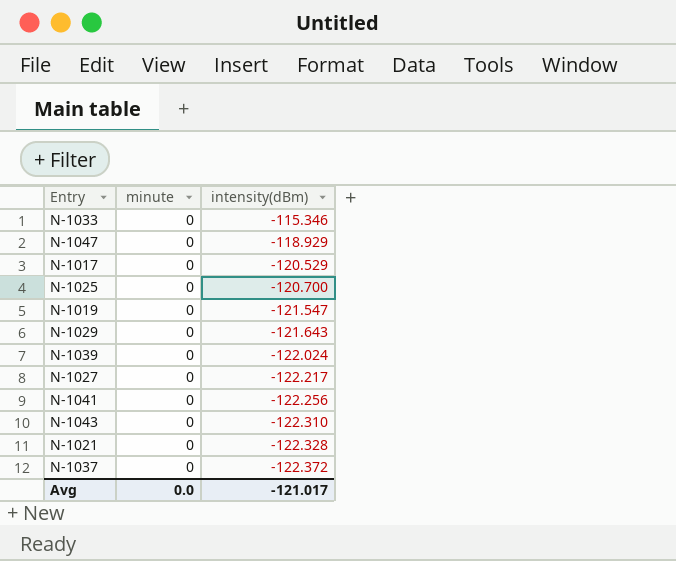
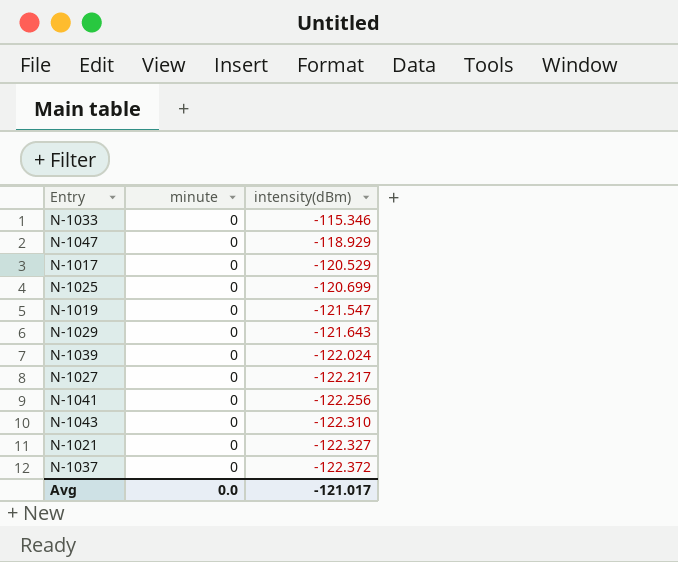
N-1025 | intensity(dBm): -120.700 -> -120.699
N-1021 | intensity(dBm): -122.328 -> -122.327

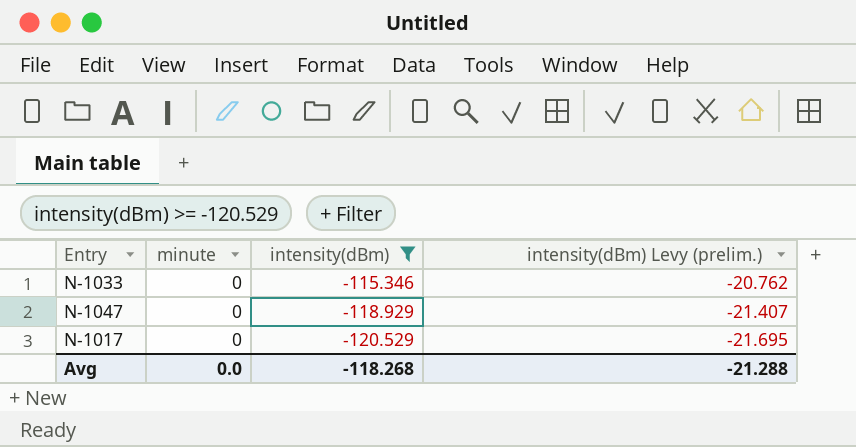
filter: none -> intensity(dBm) >= -120.529
column intensity(dBm) Levy (prelim.) | formula: none -> [intensity(dBm)] * 0.18
Avg | intensity(dBm): -121.017 -> -118.268

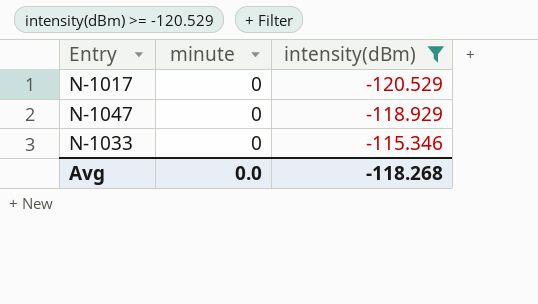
row order: intensity(dBm) descending -> intensity(dBm) ascending
column intensity(dBm) Levy (prelim.) | formula: [intensity(dBm)] * 0.18 -> none

